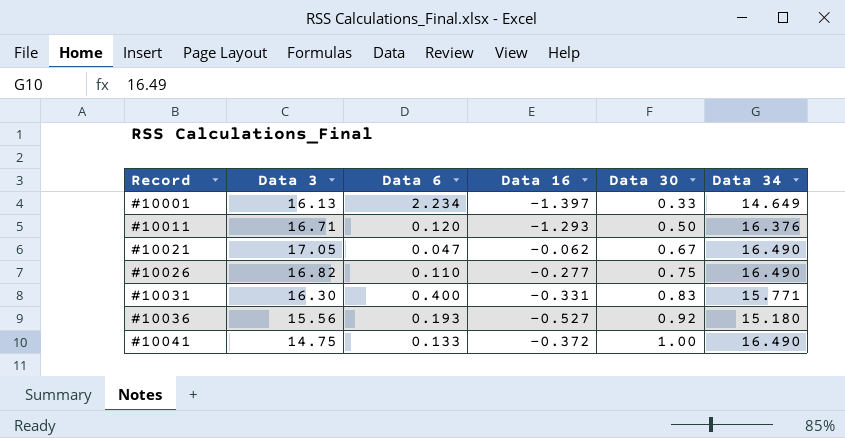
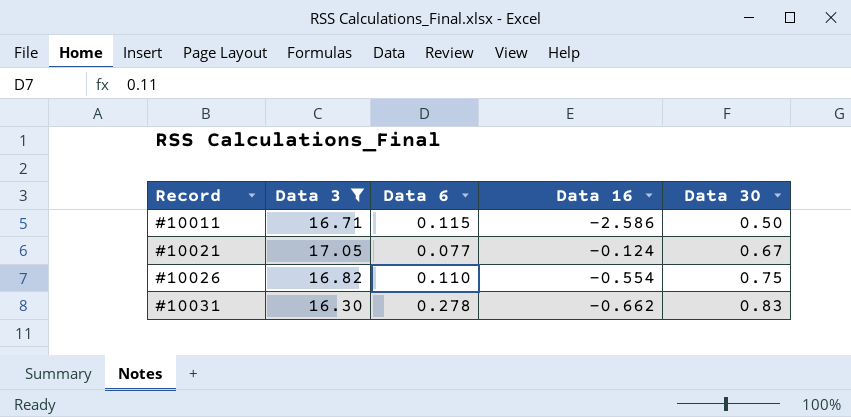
filter: none -> Data 3 >= 16.30
column Data 34 | position: 6 -> none
#10011 | Data 6: 0.120 -> 0.115
#10011 | Data 16: -1.293 -> -2.586
#10021 | Data 6: 0.047 -> 0.077
#10021 | Data 16: -0.062 -> -0.124
#10026 | Data 16: -0.277 -> -0.554
#10031 | Data 6: 0.400 -> 0.278
#10031 | Data 16: -0.331 -> -0.662

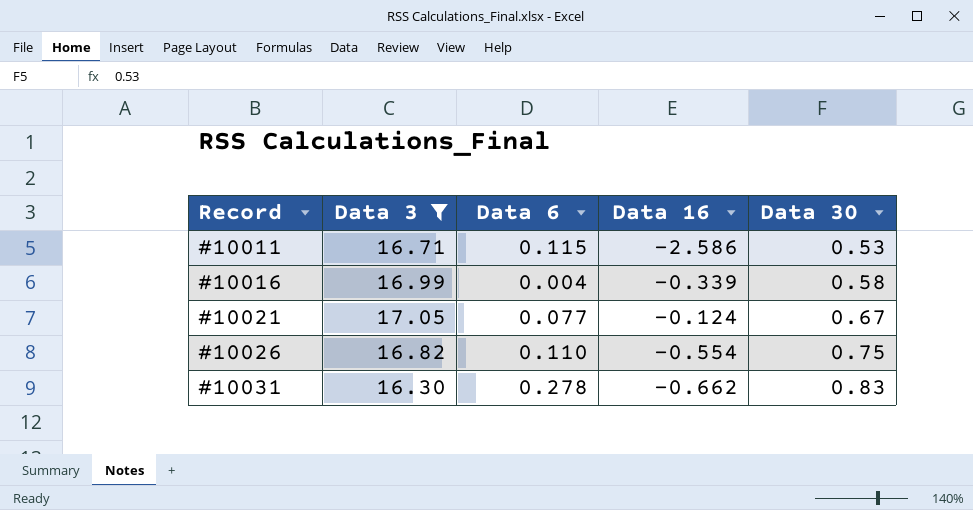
#10011 | Data 30: 0.50 -> 0.53
row #10016: none -> 16.99 | 0.004 | -0.339 | 0.58

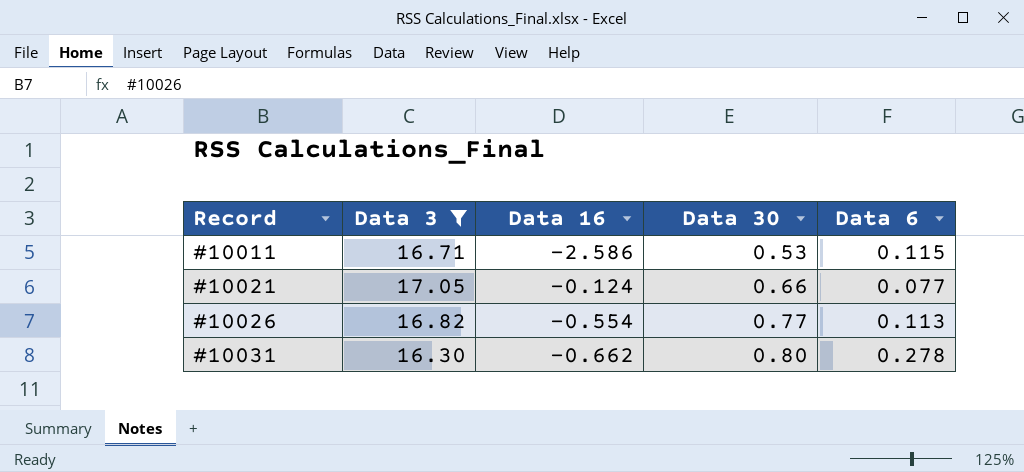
column Data 6 | position: 3 -> 5
row #10016: 16.99 | 0.004 | -0.339 | 0.58 -> none
#10021 | Data 30: 0.67 -> 0.66
#10026 | Data 30: 0.75 -> 0.77
#10026 | Data 6: 0.110 -> 0.113
#10031 | Data 30: 0.83 -> 0.80

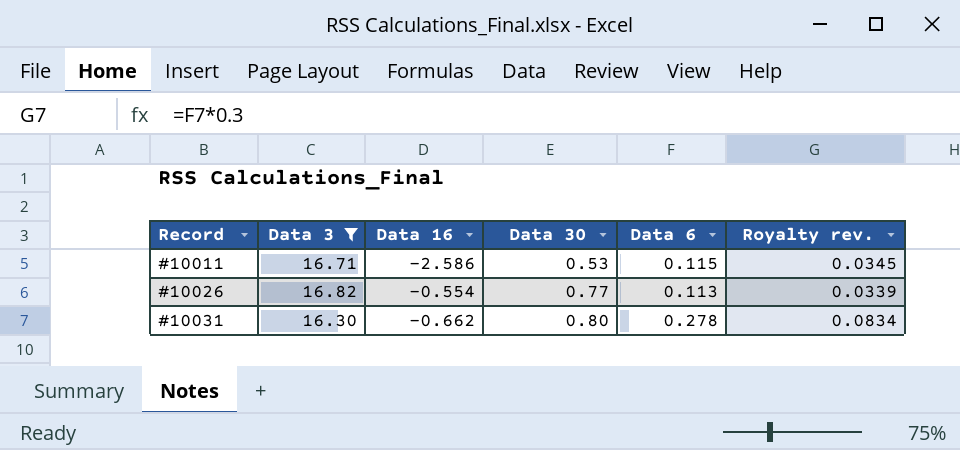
column Royalty rev. | formula: none -> [Data 6] * 0.3
row #10021: 17.05 | -0.124 | 0.66 | 0.077 -> none

